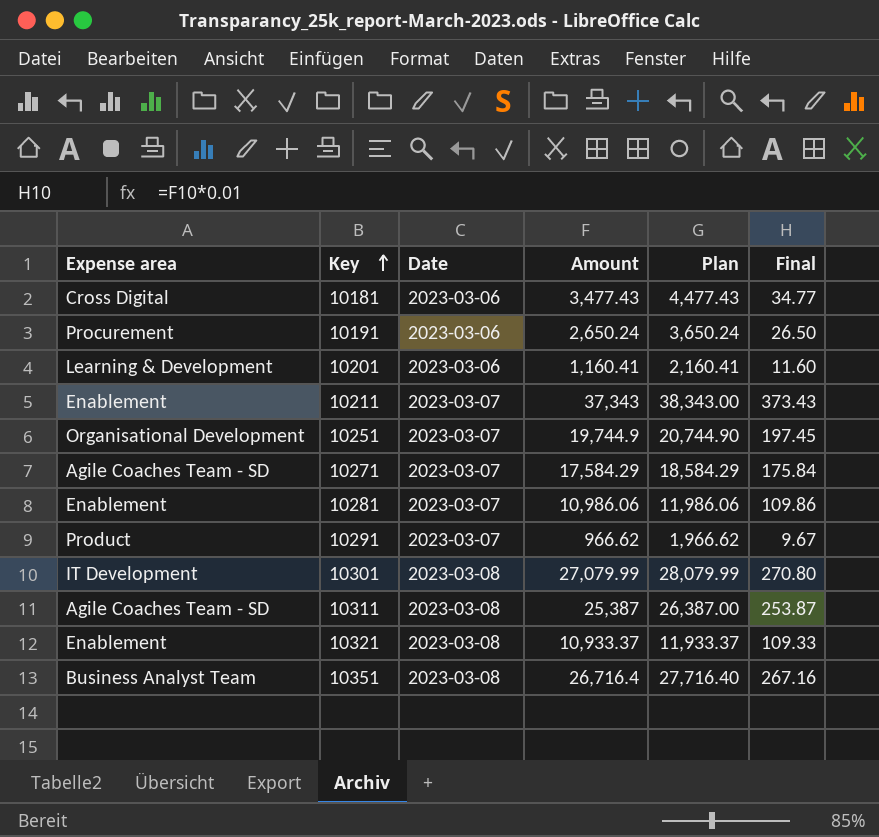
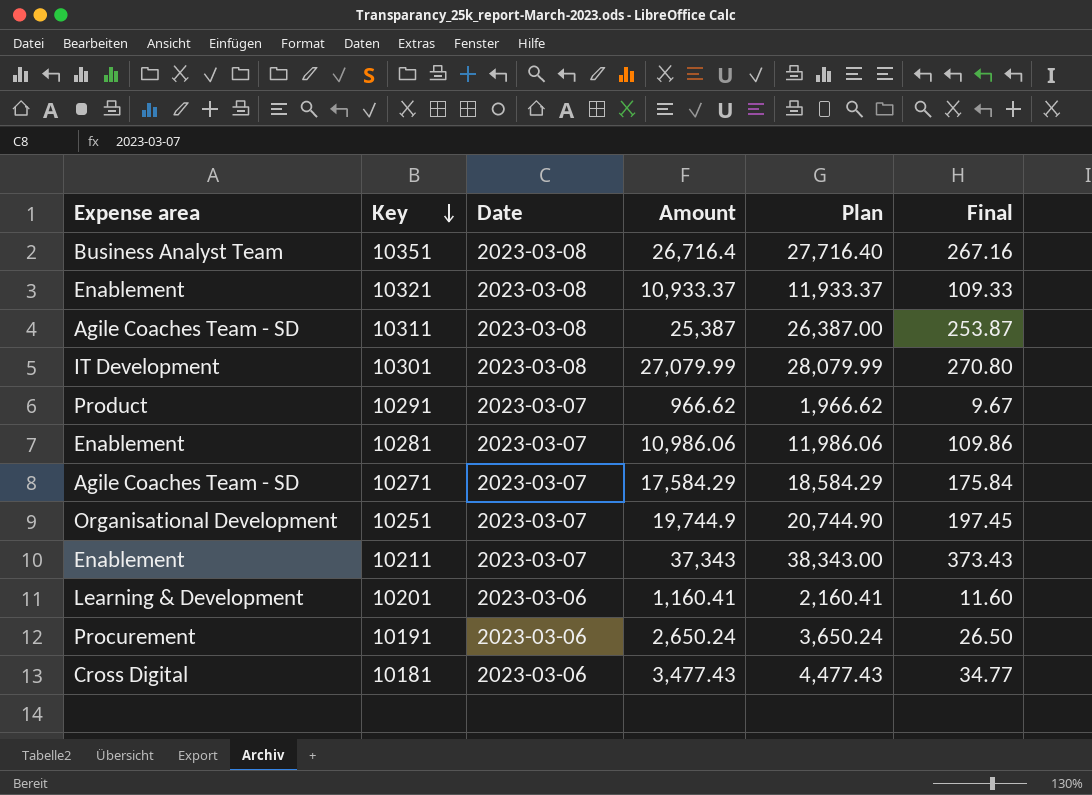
row order: Key ascending -> Key descending

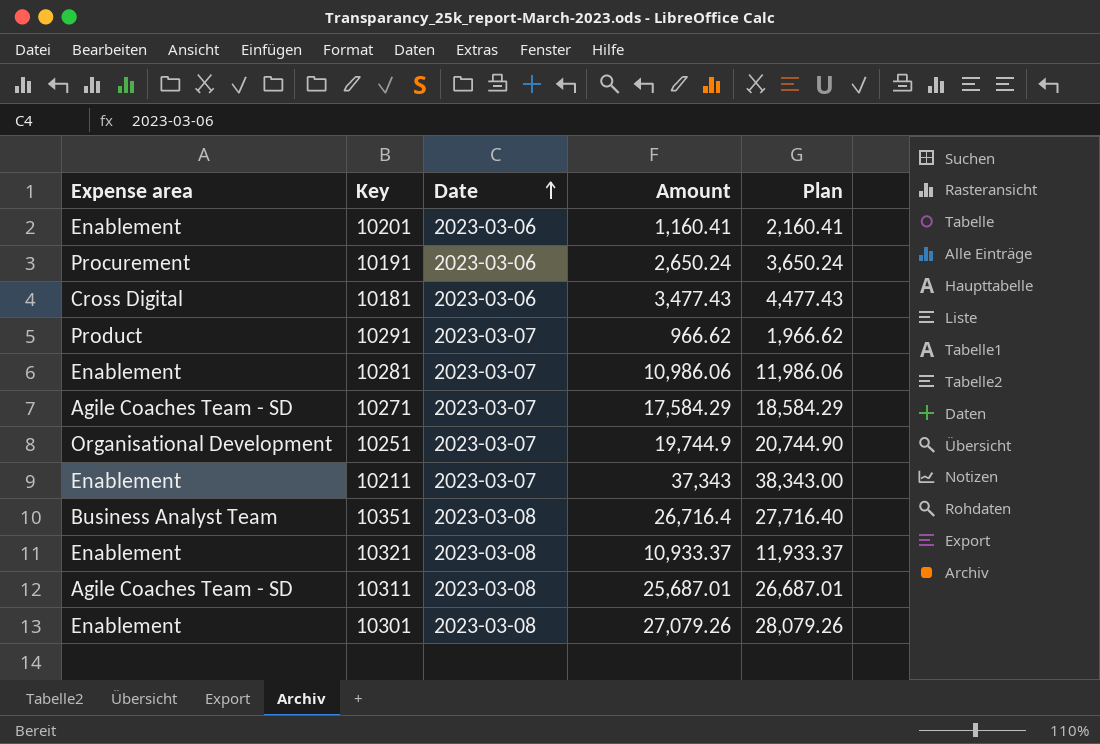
row order: Key descending -> Date ascending
column Final | formula: [Amount] * 0.01 -> none
10201 | Expense area: Learning & Development -> Enablement
10311 | Amount: 25,387 -> 25,687.01
10311 | Plan: 26,387.00 -> 26,687.01
10301 | Expense area: IT Development -> Enablement
10301 | Amount: 27,079.99 -> 27,079.26
10301 | Plan: 28,079.99 -> 28,079.26

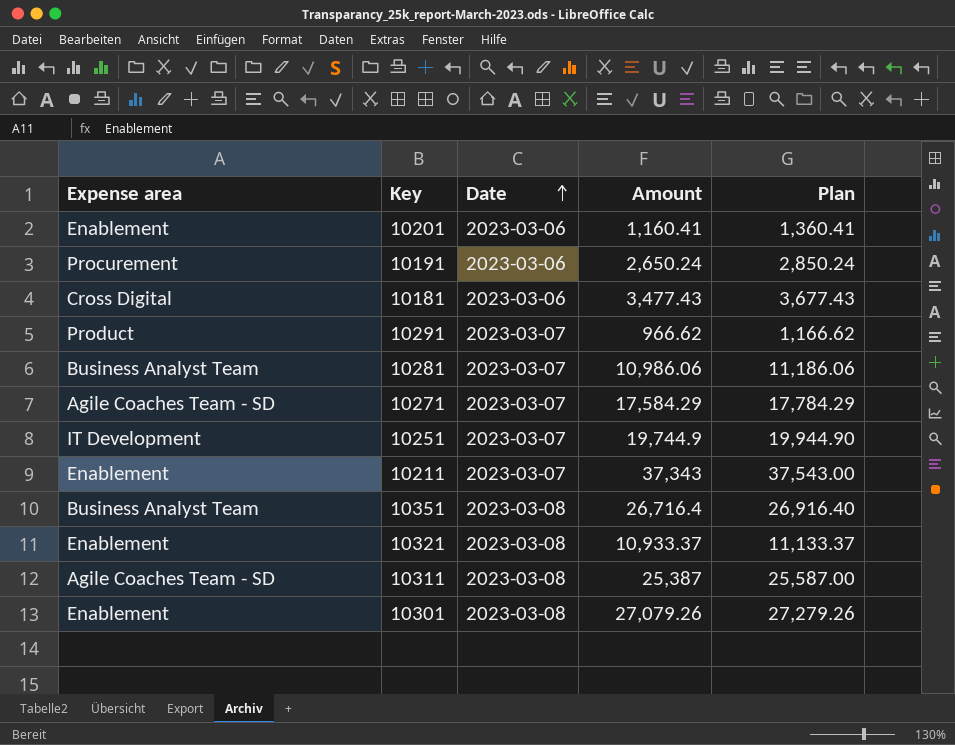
column Plan | formula: [Amount] + 1000 -> [Amount] + 200
10281 | Expense area: Enablement -> Business Analyst Team
10251 | Expense area: Organisational Development -> IT Development
10311 | Amount: 25,687.01 -> 25,387

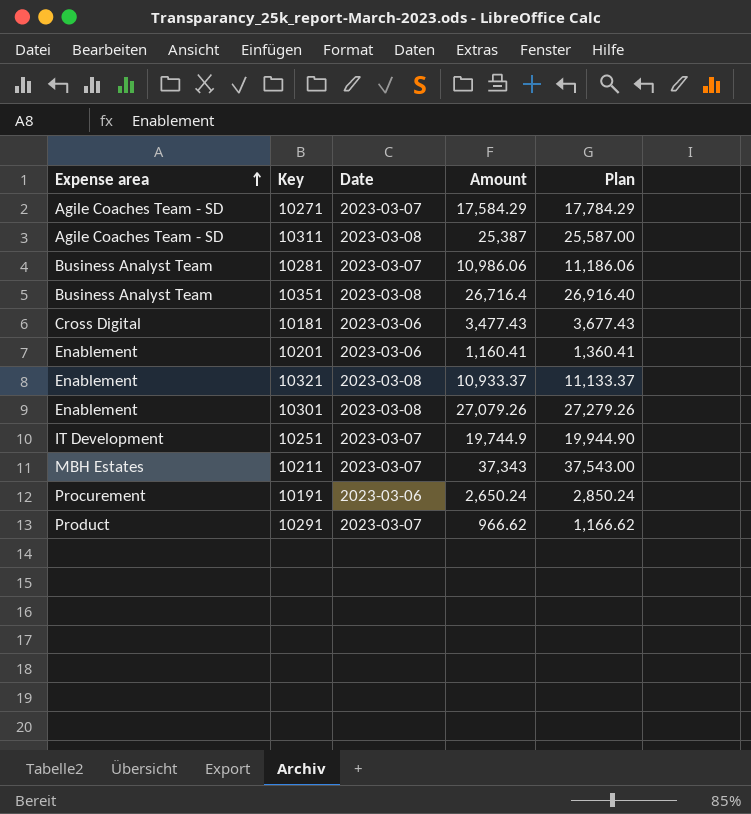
row order: Date ascending -> Expense area ascending
10211 | Expense area: Enablement -> MBH Estates

